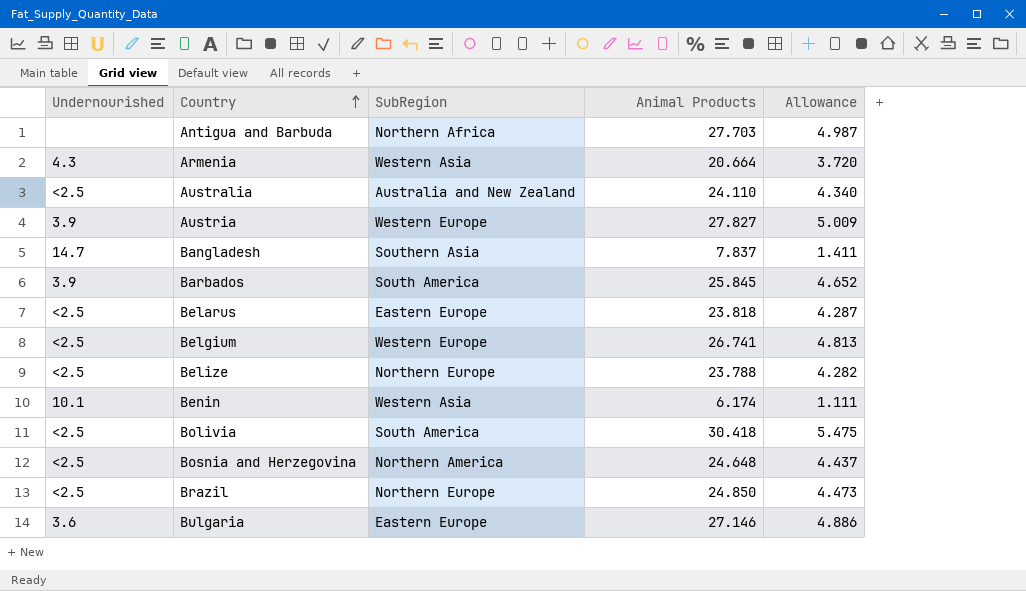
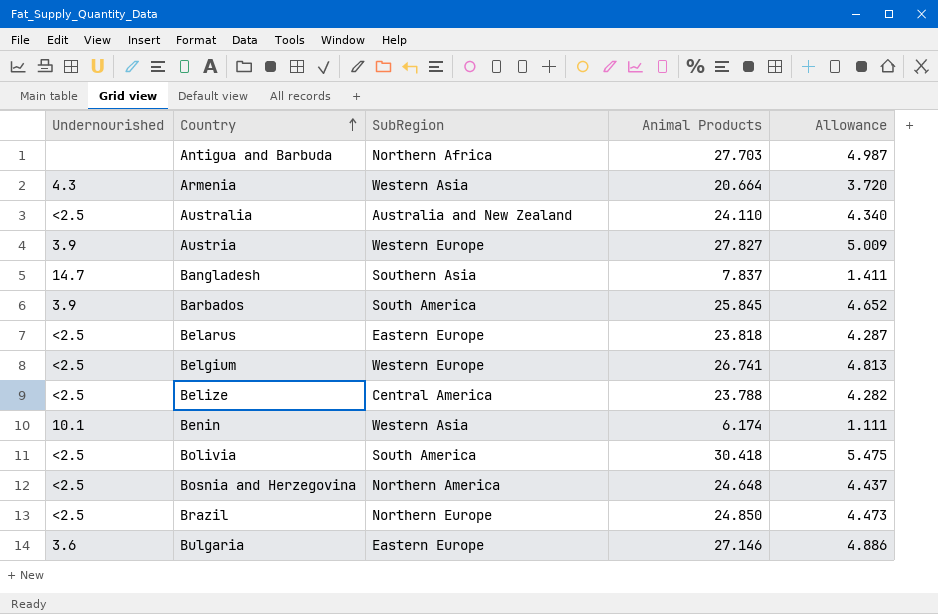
Belize | SubRegion: Northern Europe -> Central America

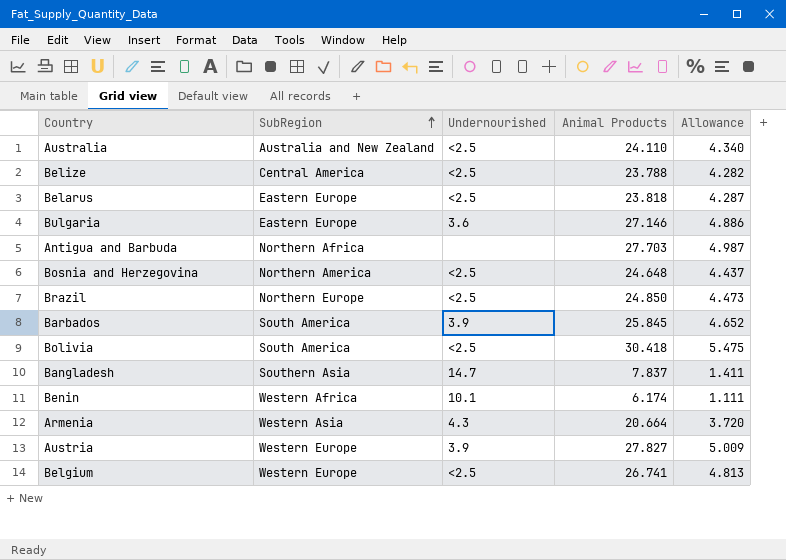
row order: Country ascending -> SubRegion ascending
column Undernourished | position: 1 -> 3
Benin | SubRegion: Western Asia -> Western Africa

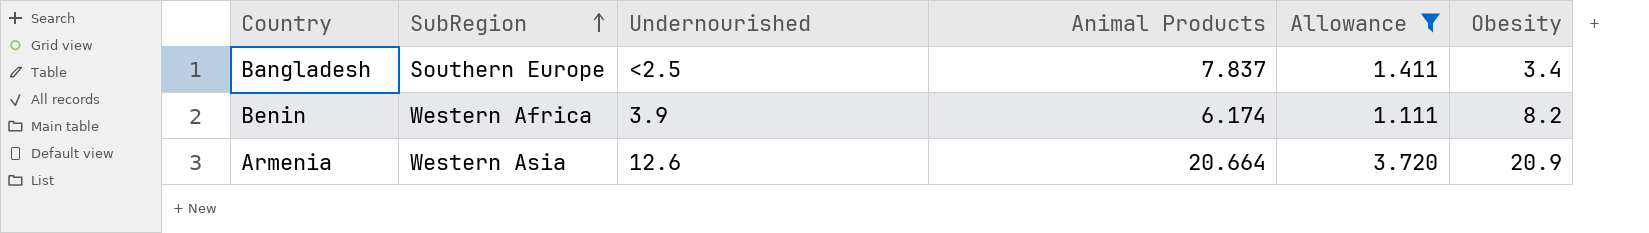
filter: none -> Allowance <= 3.720
column Obesity | position: none -> 6
Bangladesh | SubRegion: Southern Asia -> Southern Europe
Bangladesh | Undernourished: 14.7 -> <2.5
Benin | Undernourished: 10.1 -> 3.9
Armenia | Undernourished: 4.3 -> 12.6

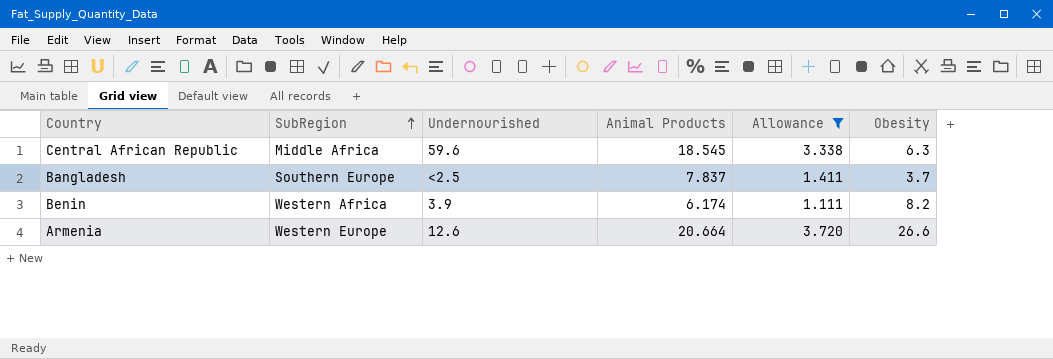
row Central African Republic: none -> Middle Africa | 59.6 | 18.545 | 3.338 | 6.3
Bangladesh | Obesity: 3.4 -> 3.7
Armenia | SubRegion: Western Asia -> Western Europe
Armenia | Obesity: 20.9 -> 26.6

